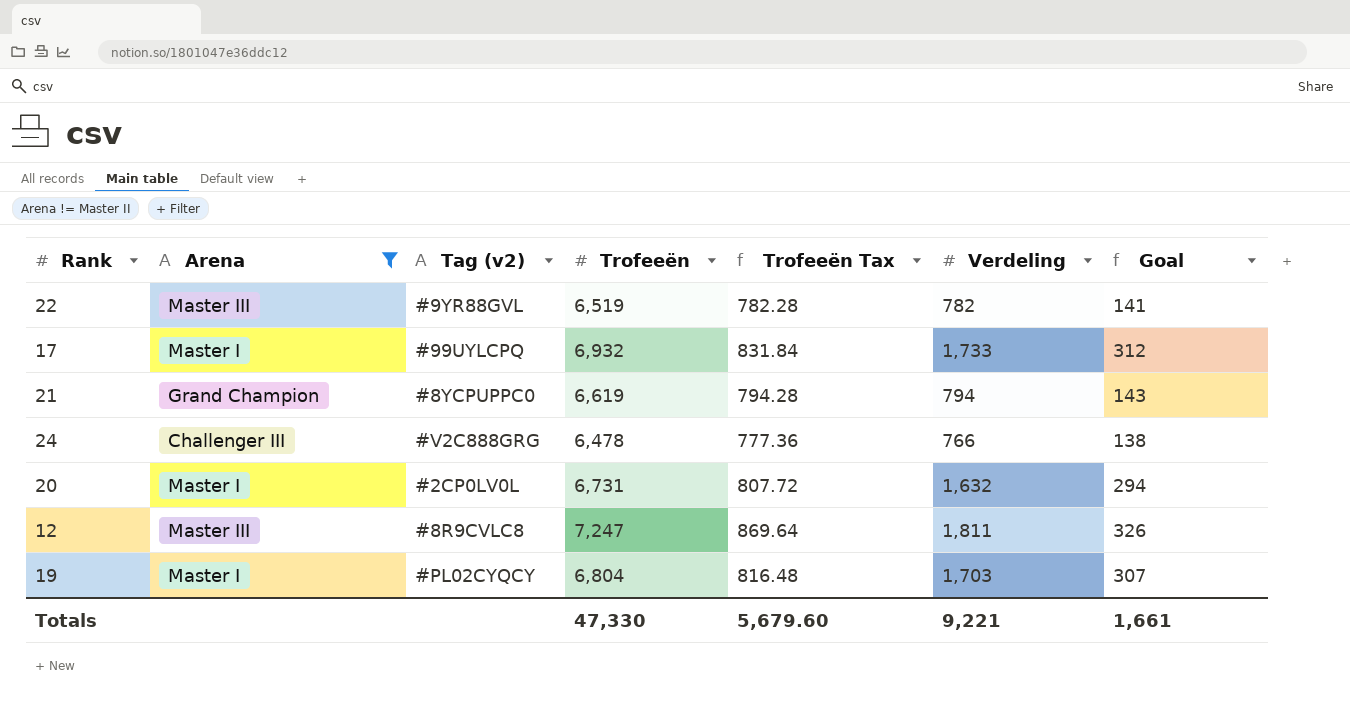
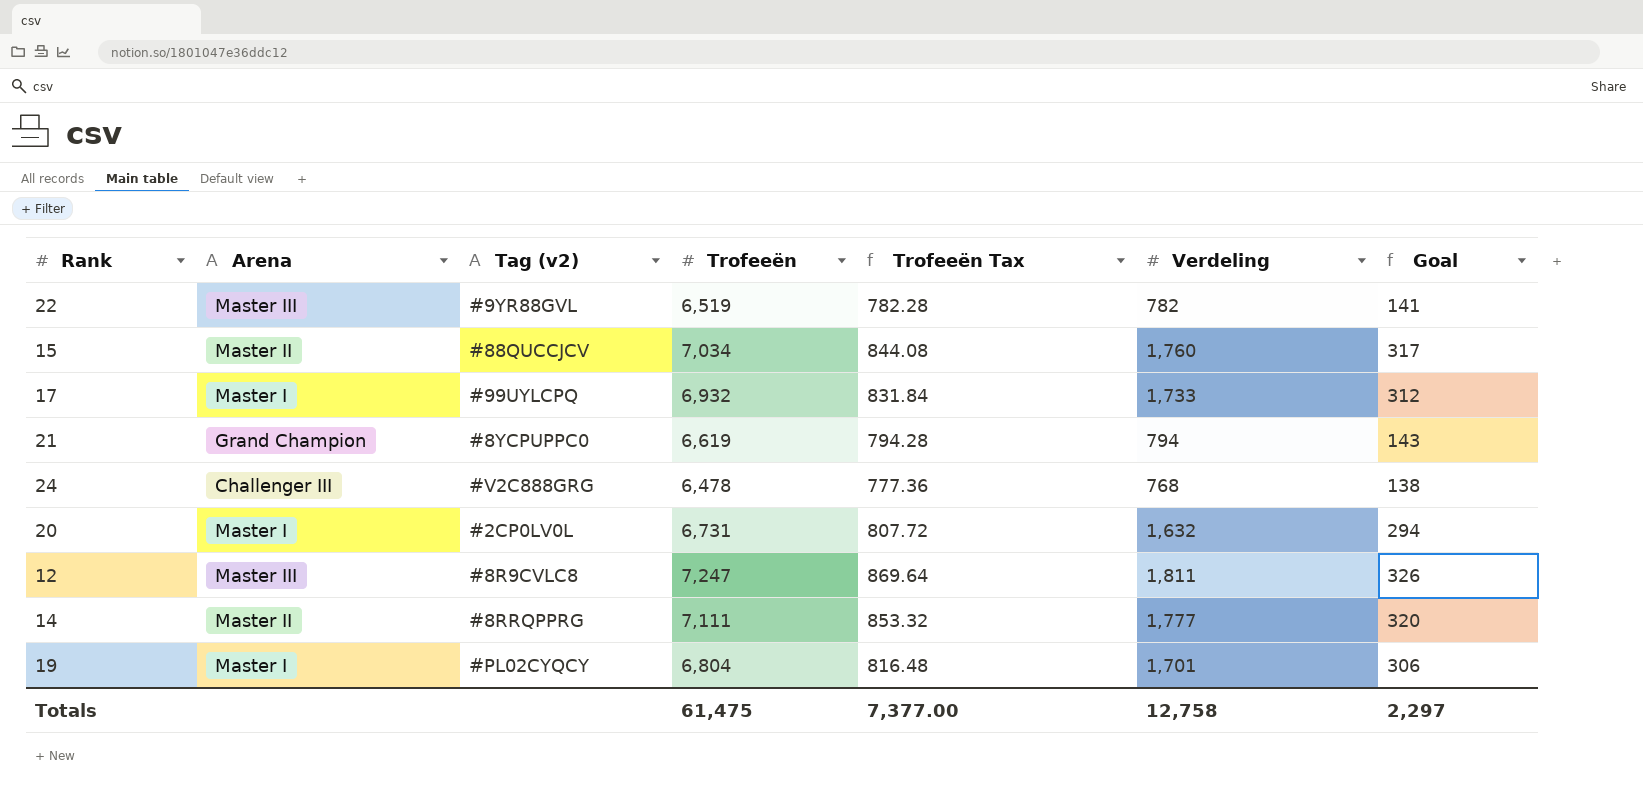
filter: Arena != Master II -> none
24 | Verdeling: 766 -> 768
19 | Verdeling: 1,703 -> 1,701
19 | Goal: 307 -> 306
Totals | Trofeeën: 47,330 -> 61,475
Totals | Trofeeën Tax: 5,679.60 -> 7,377.00
Totals | Verdeling: 9,221 -> 12,758
Totals | Goal: 1,661 -> 2,297

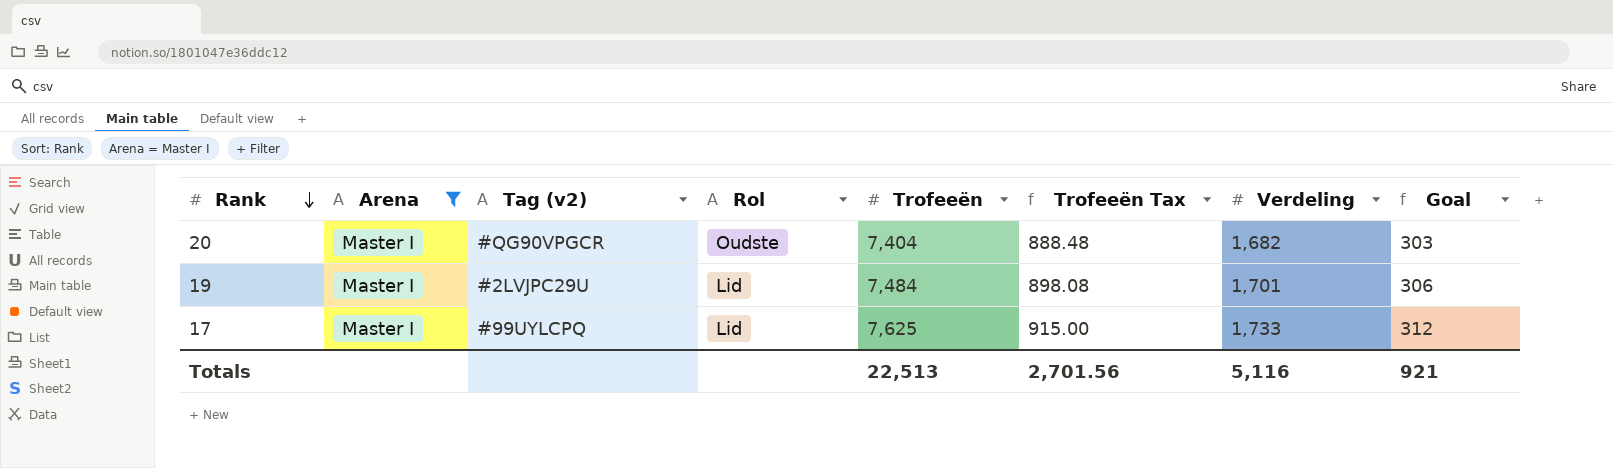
filter: none -> Arena = Master I
row order: none -> Rank descending
column Rol | position: none -> 4
20 | Tag (v2): #2CP0LV0L -> #QG90VPGCR
20 | Trofeeën: 6,731 -> 7,404
20 | Trofeeën Tax: 807.72 -> 888.48
20 | Verdeling: 1,632 -> 1,682
20 | Goal: 294 -> 303
19 | Tag (v2): #PL02CYQCY -> #2LVJPC29U
19 | Trofeeën: 6,804 -> 7,484
19 | Trofeeën Tax: 816.48 -> 898.08
17 | Trofeeën: 6,932 -> 7,625
17 | Trofeeën Tax: 831.84 -> 915.00
Totals | Trofeeën: 61,475 -> 22,513
Totals | Trofeeën Tax: 7,377.00 -> 2,701.56
Totals | Verdeling: 12,758 -> 5,116
Totals | Goal: 2,297 -> 921

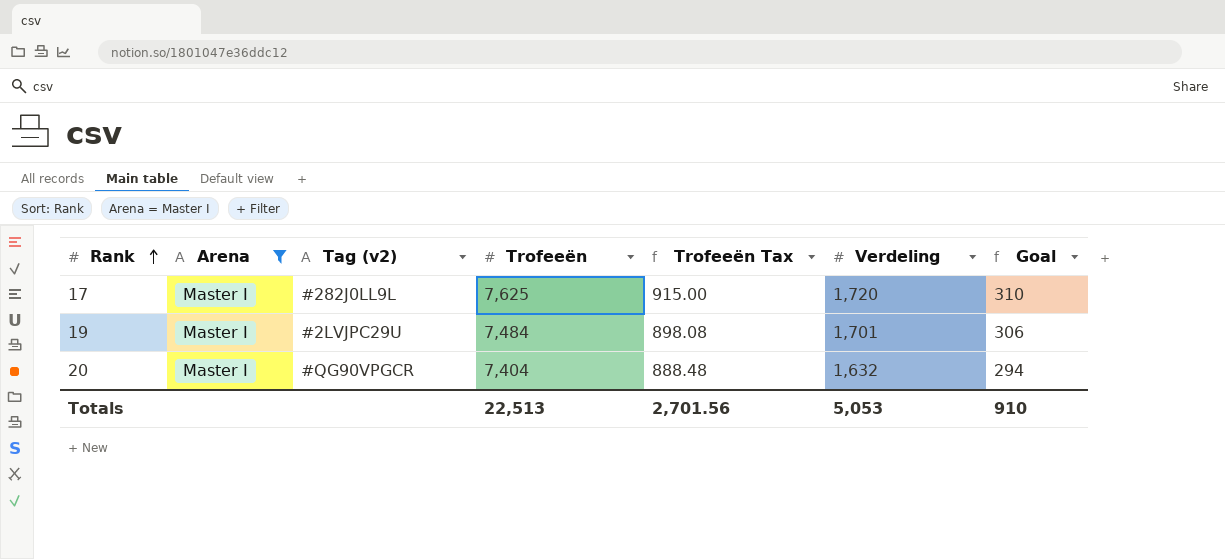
row order: Rank descending -> Rank ascending
column Rol | position: 4 -> none
17 | Tag (v2): #99UYLCPQ -> #282J0LL9L
17 | Verdeling: 1,733 -> 1,720
17 | Goal: 312 -> 310
20 | Verdeling: 1,682 -> 1,632
20 | Goal: 303 -> 294
Totals | Verdeling: 5,116 -> 5,053
Totals | Goal: 921 -> 910

